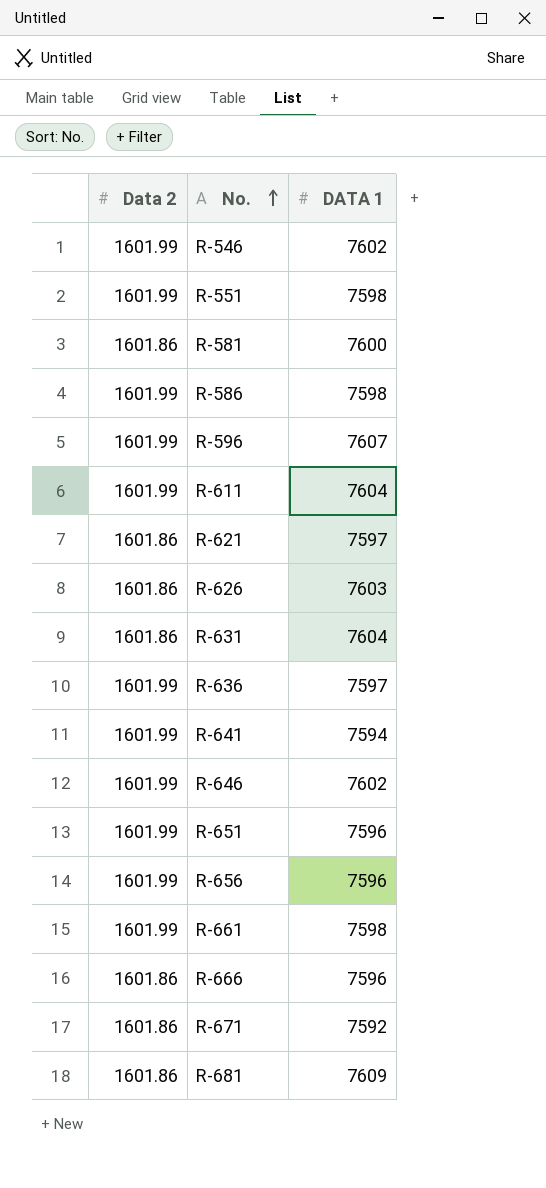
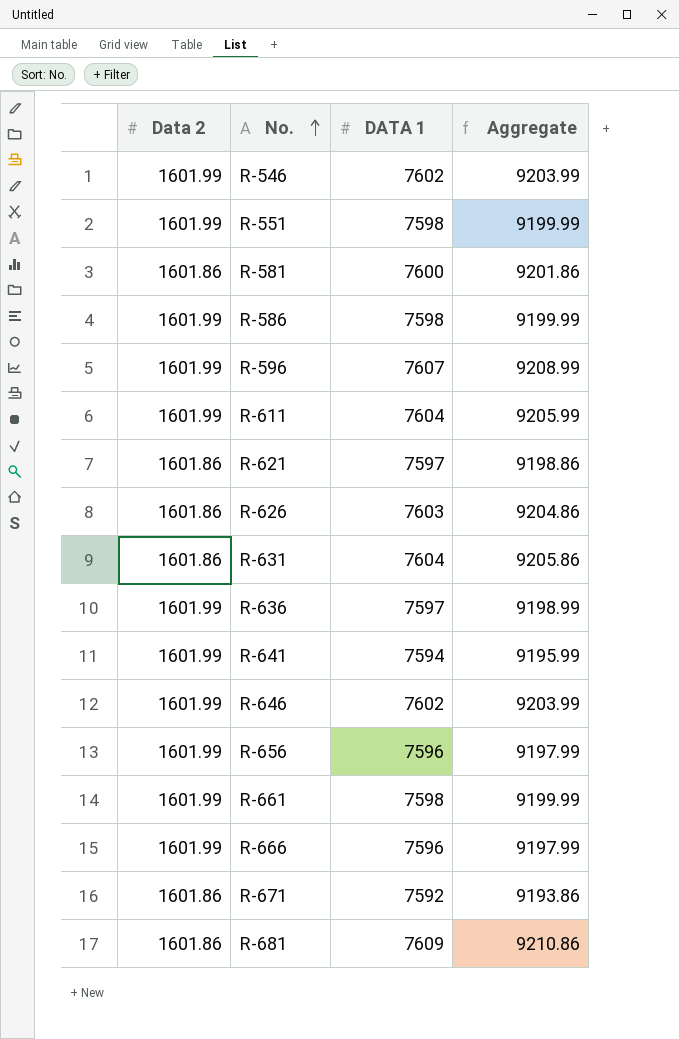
column Aggregate | formula: none -> [Data 2] + [DATA 1]
row R-651: 1601.99 | 7596 -> none
R-666 | Data 2: 1601.86 -> 1601.99

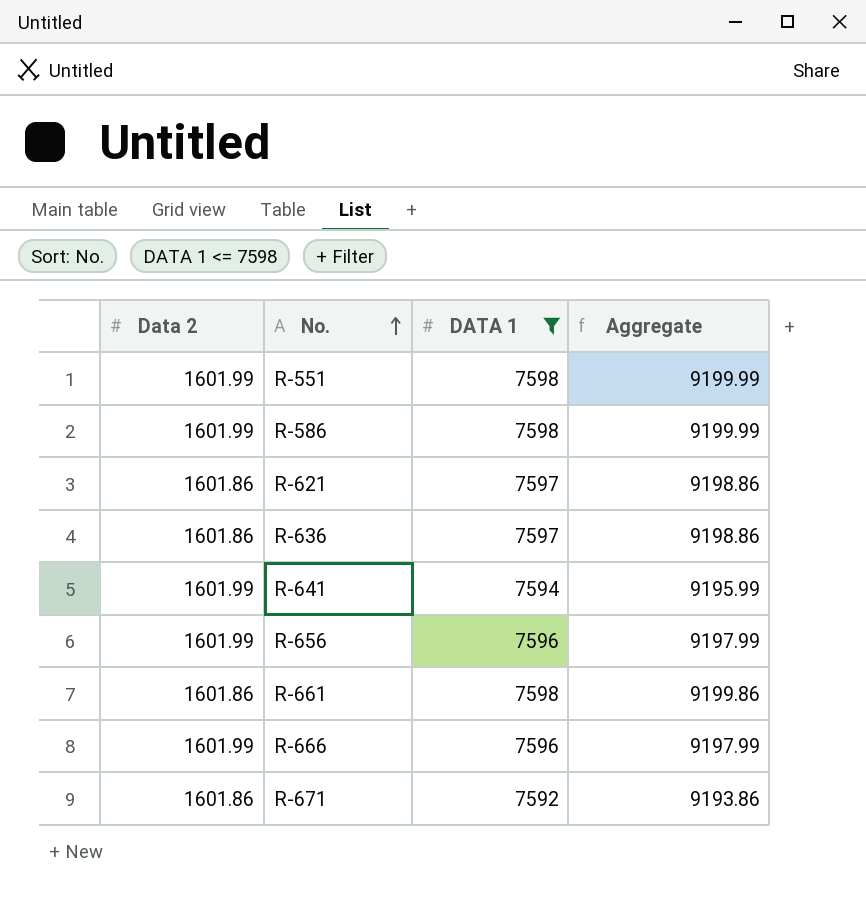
filter: none -> DATA 1 <= 7598
R-636 | Data 2: 1601.99 -> 1601.86
R-636 | Aggregate: 9198.99 -> 9198.86
R-661 | Data 2: 1601.99 -> 1601.86
R-661 | Aggregate: 9199.99 -> 9199.86

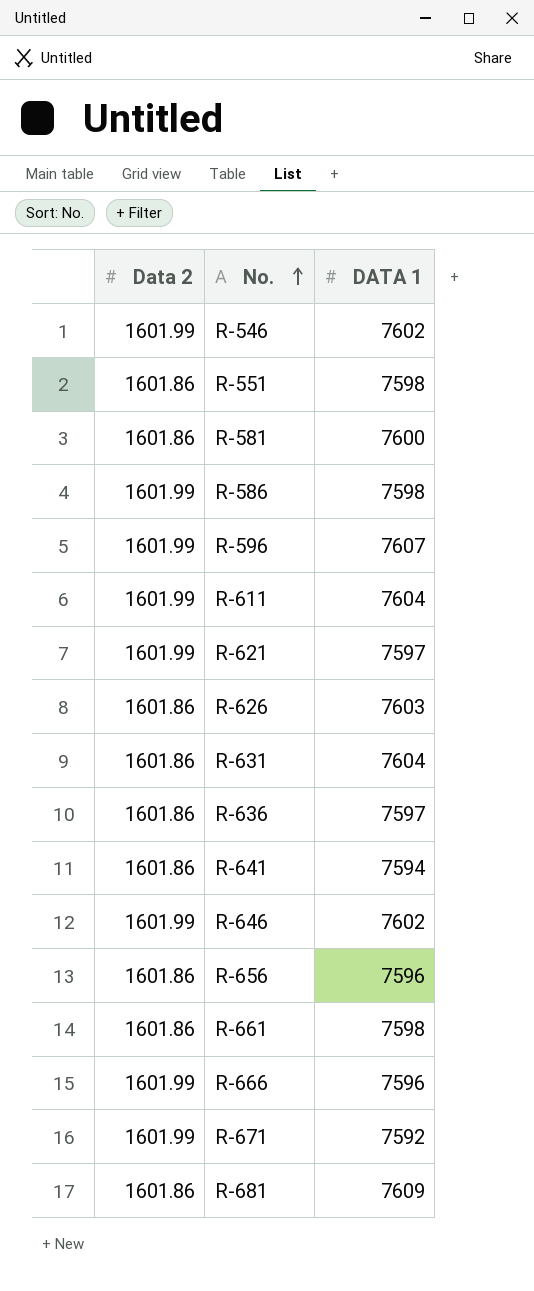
filter: DATA 1 <= 7598 -> none
column Aggregate | formula: [Data 2] + [DATA 1] -> none
R-551 | Data 2: 1601.99 -> 1601.86
R-621 | Data 2: 1601.86 -> 1601.99
R-641 | Data 2: 1601.99 -> 1601.86
R-656 | Data 2: 1601.99 -> 1601.86
R-671 | Data 2: 1601.86 -> 1601.99

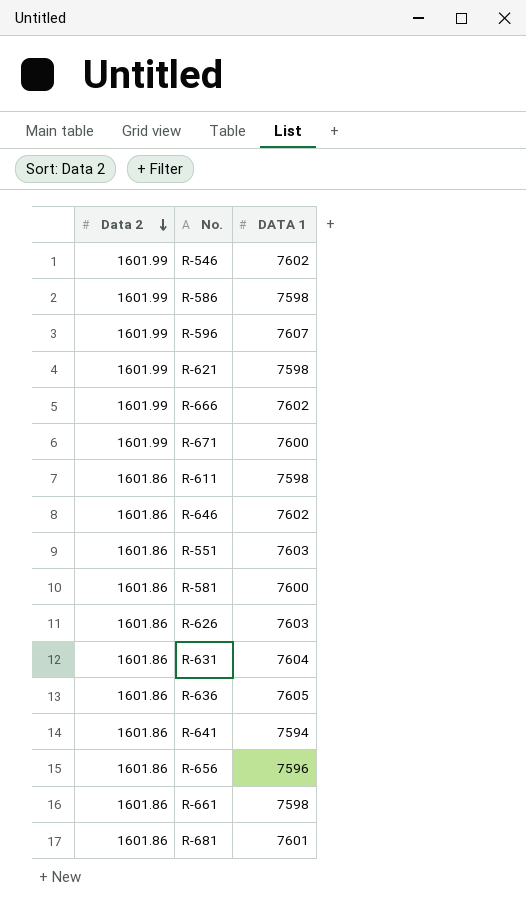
row order: No. ascending -> Data 2 descending
R-621 | DATA 1: 7597 -> 7598
R-666 | DATA 1: 7596 -> 7602
R-671 | DATA 1: 7592 -> 7600
R-611 | Data 2: 1601.99 -> 1601.86
R-611 | DATA 1: 7604 -> 7598
R-646 | Data 2: 1601.99 -> 1601.86
R-551 | DATA 1: 7598 -> 7603
R-636 | DATA 1: 7597 -> 7605
R-681 | DATA 1: 7609 -> 7601

